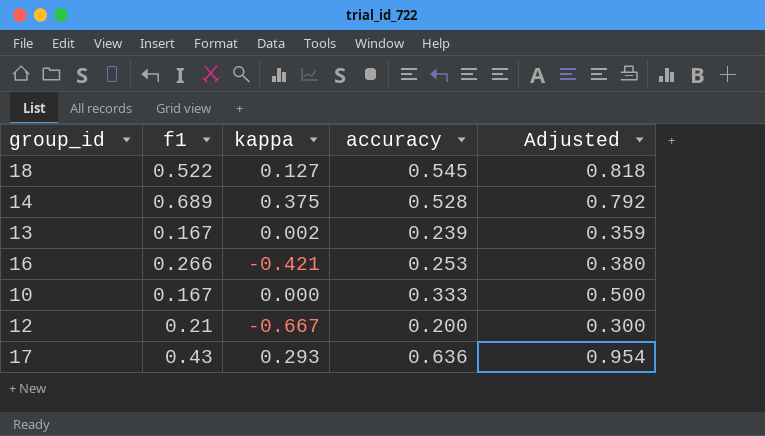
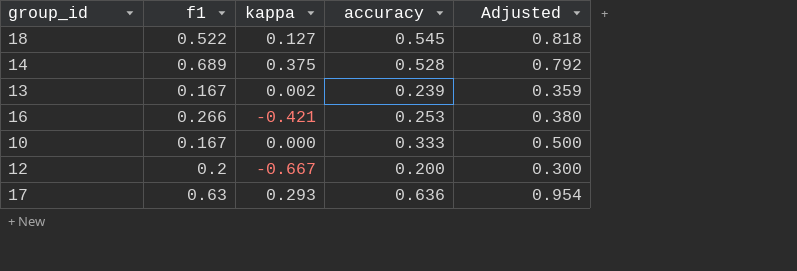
12 | f1: 0.21 -> 0.2
17 | f1: 0.43 -> 0.63

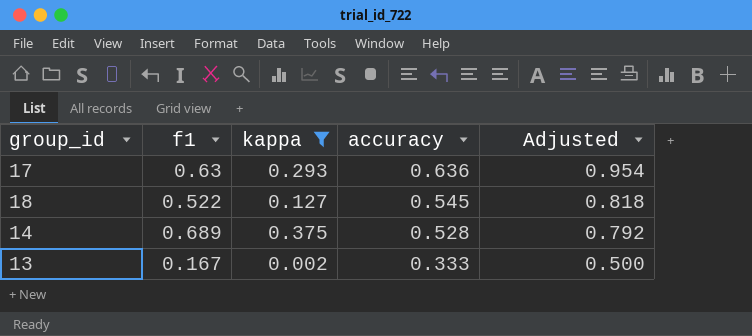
filter: none -> kappa >= 0.002
row order: none -> accuracy descending
13 | accuracy: 0.239 -> 0.333
13 | Adjusted: 0.359 -> 0.500

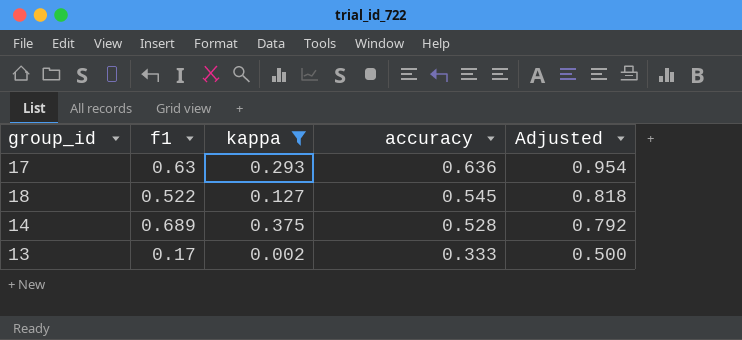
13 | f1: 0.167 -> 0.17

